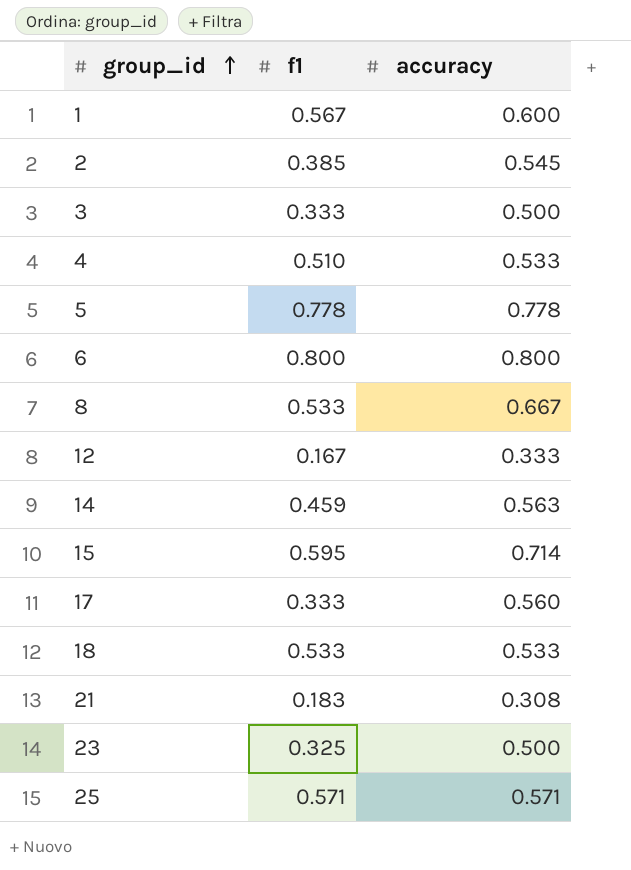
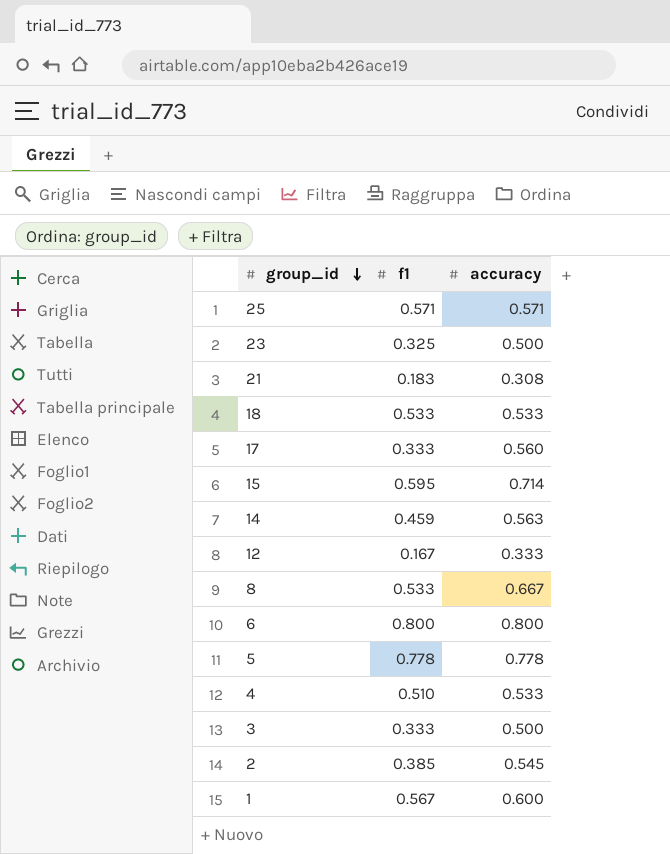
row order: group_id ascending -> group_id descending

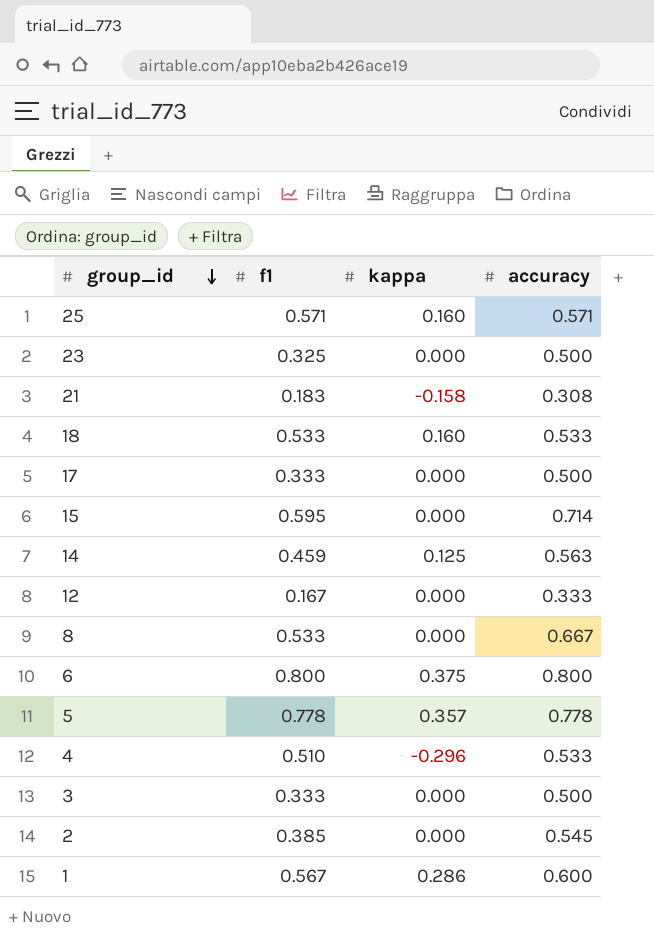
column kappa | position: none -> 3
17 | accuracy: 0.560 -> 0.500

